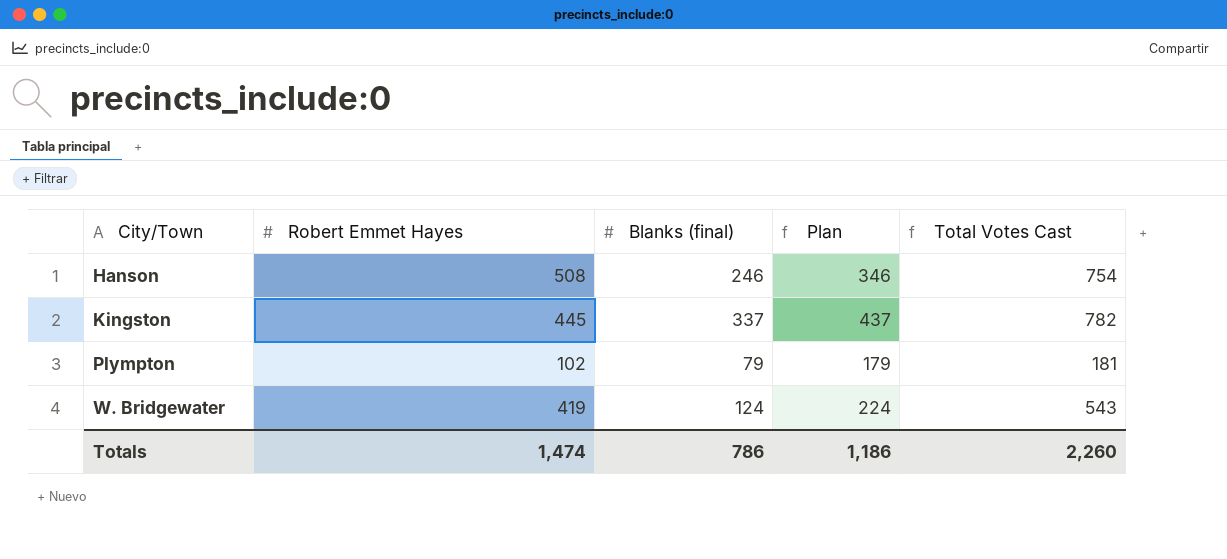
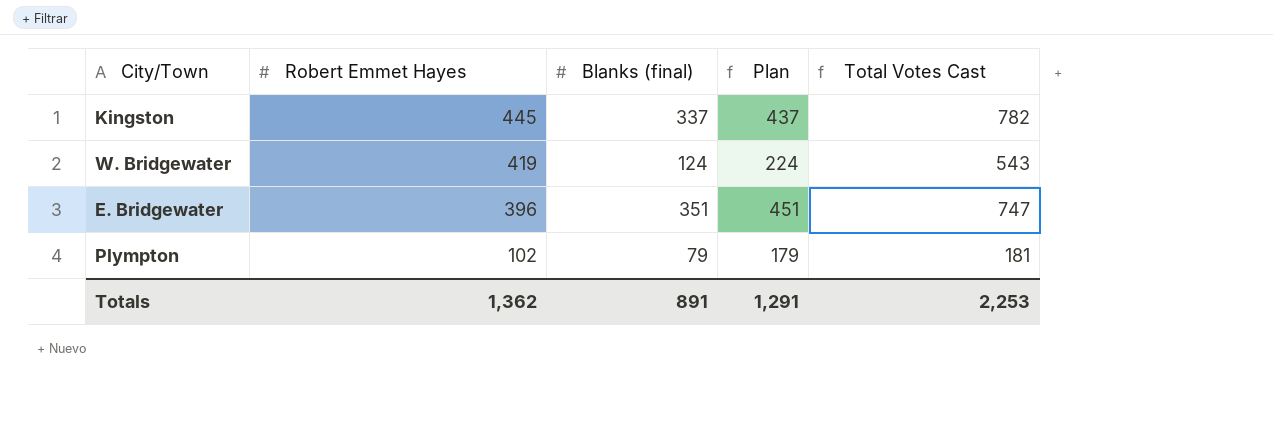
row order: City/Town ascending -> Robert Emmet Hayes descending
row Hanson: 508 | 246 | 346 | 754 -> none
row E. Bridgewater: none -> 396 | 351 | 451 | 747
Totals | Robert Emmet Hayes: 1,474 -> 1,362
Totals | Blanks (final): 786 -> 891
Totals | Plan: 1,186 -> 1,291
Totals | Total Votes Cast: 2,260 -> 2,253

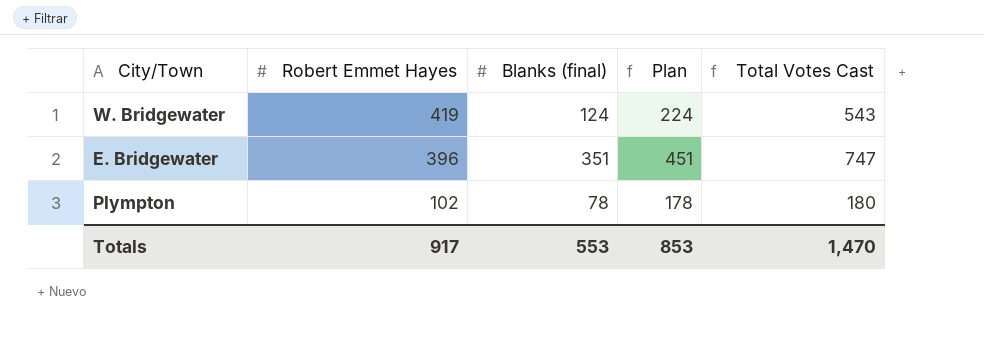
row Kingston: 445 | 337 | 437 | 782 -> none
Plympton | Blanks (final): 79 -> 78
Plympton | Plan: 179 -> 178
Plympton | Total Votes Cast: 181 -> 180
Totals | Robert Emmet Hayes: 1,362 -> 917
Totals | Blanks (final): 891 -> 553
Totals | Plan: 1,291 -> 853
Totals | Total Votes Cast: 2,253 -> 1,470

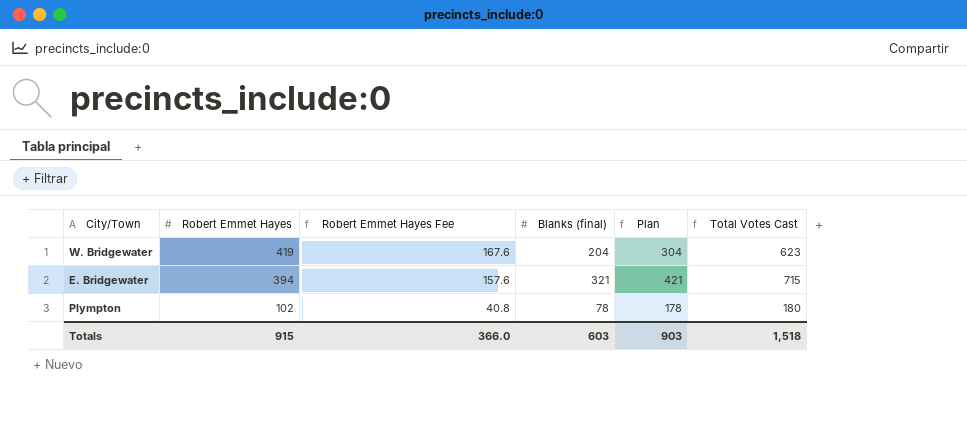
column Robert Emmet Hayes Fee | formula: none -> [Robert Emmet Hayes] * 0.4
W. Bridgewater | Blanks (final): 124 -> 204
W. Bridgewater | Plan: 224 -> 304
W. Bridgewater | Total Votes Cast: 543 -> 623
E. Bridgewater | Robert Emmet Hayes: 396 -> 394
E. Bridgewater | Blanks (final): 351 -> 321
E. Bridgewater | Plan: 451 -> 421
E. Bridgewater | Total Votes Cast: 747 -> 715
Totals | Robert Emmet Hayes: 917 -> 915
Totals | Blanks (final): 553 -> 603
Totals | Plan: 853 -> 903
Totals | Total Votes Cast: 1,470 -> 1,518

